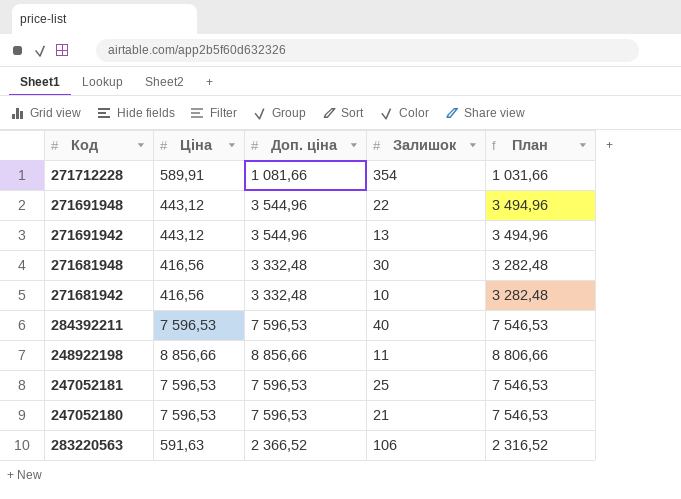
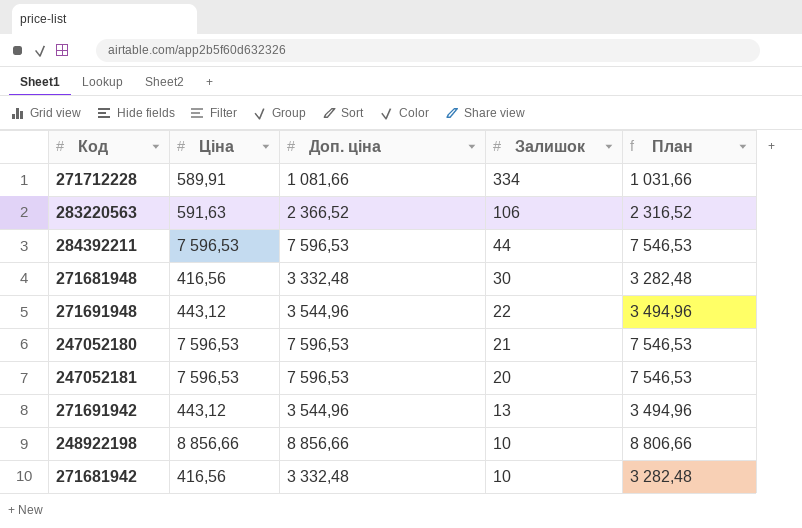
row order: none -> Залишок descending
271712228 | Залишок: 354 -> 334
284392211 | Залишок: 40 -> 44
247052181 | Залишок: 25 -> 20
248922198 | Залишок: 11 -> 10

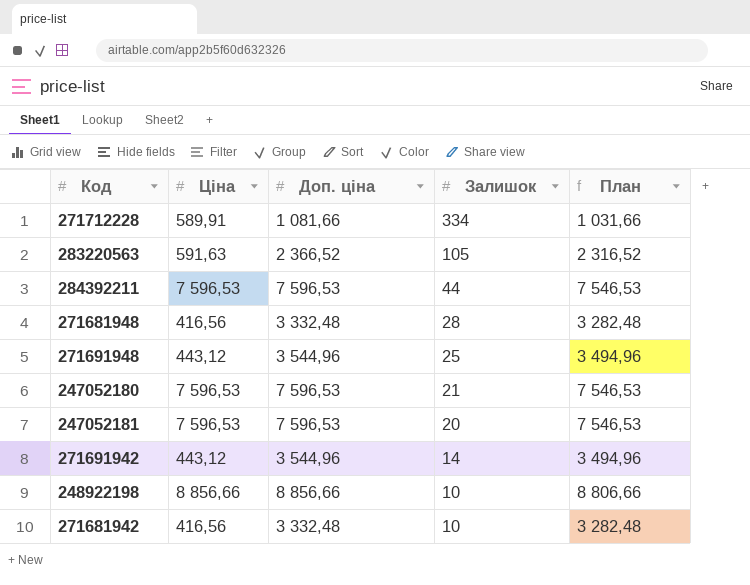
283220563 | Залишок: 106 -> 105
271681948 | Залишок: 30 -> 28
271691948 | Залишок: 22 -> 25
271691942 | Залишок: 13 -> 14

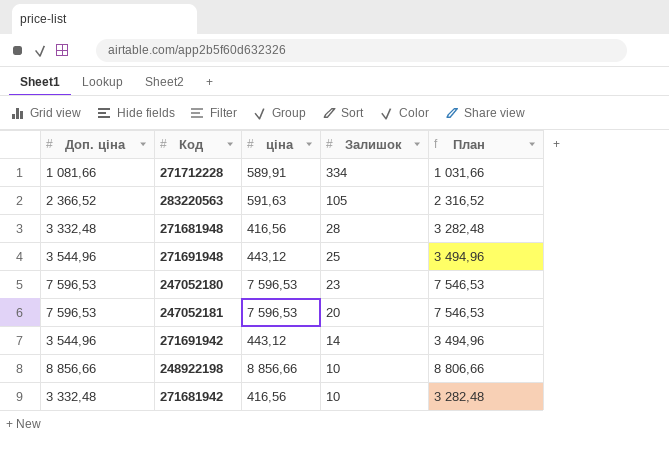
column Доп. ціна | position: 3 -> 1
column name: Ціна -> ціна
row 284392211: 7 596,53 | 7 596,53 | 44 | 7 546,53 -> none
247052180 | Залишок: 21 -> 23

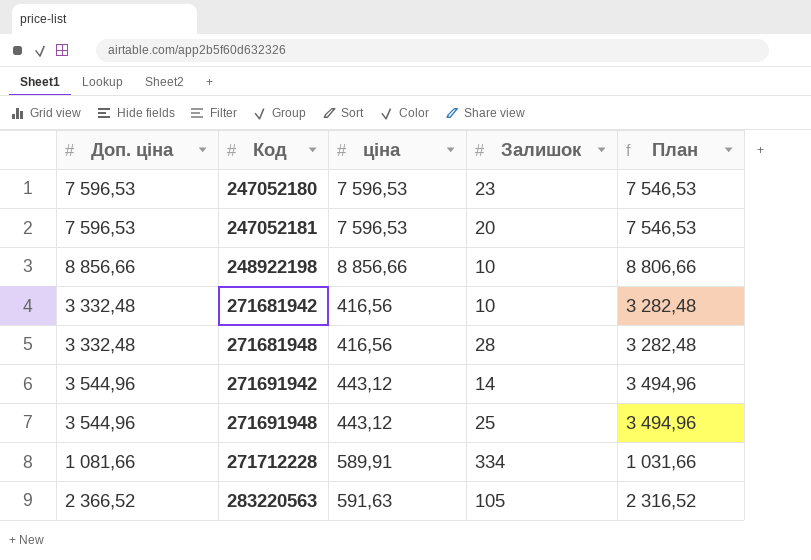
row order: Залишок descending -> Код ascending

